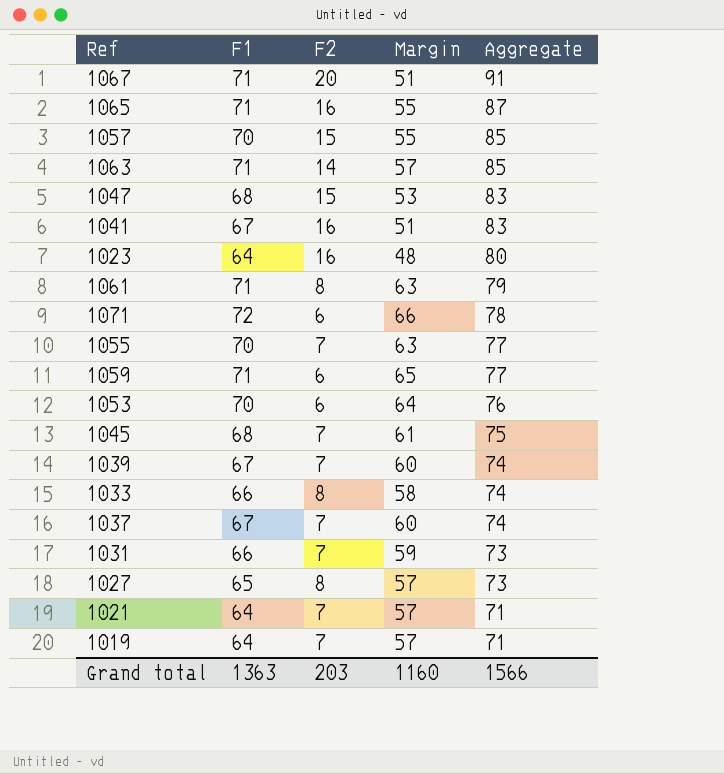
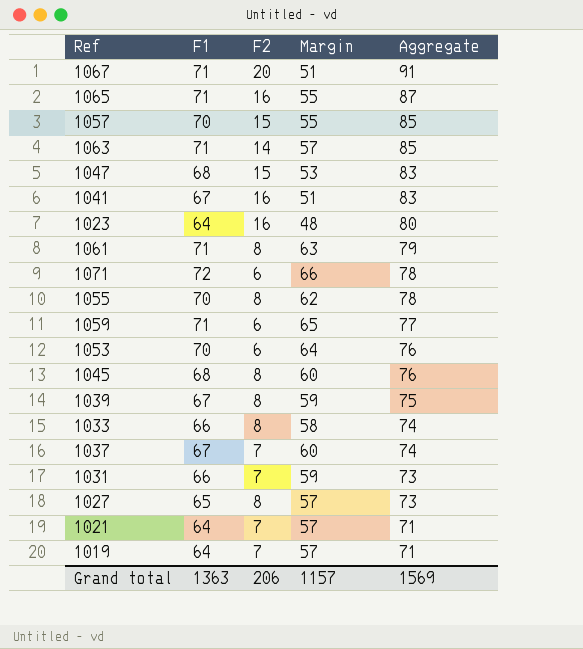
1055 | F2: 7 -> 8
1055 | Margin: 63 -> 62
1055 | Aggregate: 77 -> 78
1045 | F2: 7 -> 8
1045 | Margin: 61 -> 60
1045 | Aggregate: 75 -> 76
1039 | F2: 7 -> 8
1039 | Margin: 60 -> 59
1039 | Aggregate: 74 -> 75
Grand total | F2: 203 -> 206
Grand total | Margin: 1160 -> 1157
Grand total | Aggregate: 1566 -> 1569

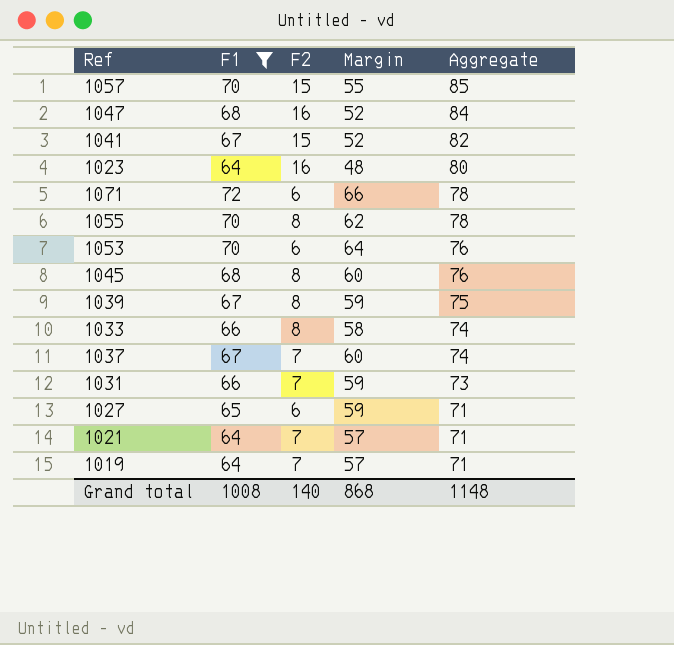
filter: none -> F1 != 71
1047 | F2: 15 -> 16
1047 | Margin: 53 -> 52
1047 | Aggregate: 83 -> 84
1041 | F2: 16 -> 15
1041 | Margin: 51 -> 52
1041 | Aggregate: 83 -> 82
1027 | F2: 8 -> 6
1027 | Margin: 57 -> 59
1027 | Aggregate: 73 -> 71
Grand total | F1: 1363 -> 1008
Grand total | F2: 206 -> 140
Grand total | Margin: 1157 -> 868
Grand total | Aggregate: 1569 -> 1148

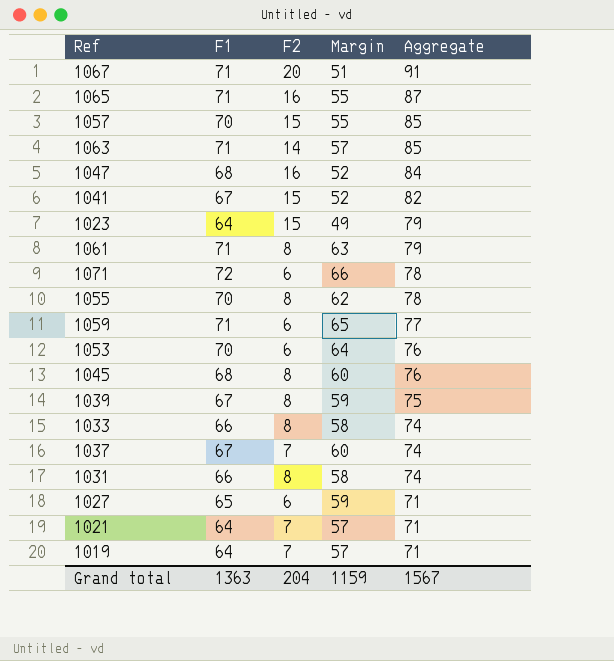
filter: F1 != 71 -> none
1023 | F2: 16 -> 15
1023 | Margin: 48 -> 49
1023 | Aggregate: 80 -> 79
1031 | F2: 7 -> 8
1031 | Margin: 59 -> 58
1031 | Aggregate: 73 -> 74
Grand total | F1: 1008 -> 1363
Grand total | F2: 140 -> 204
Grand total | Margin: 868 -> 1159
Grand total | Aggregate: 1148 -> 1567

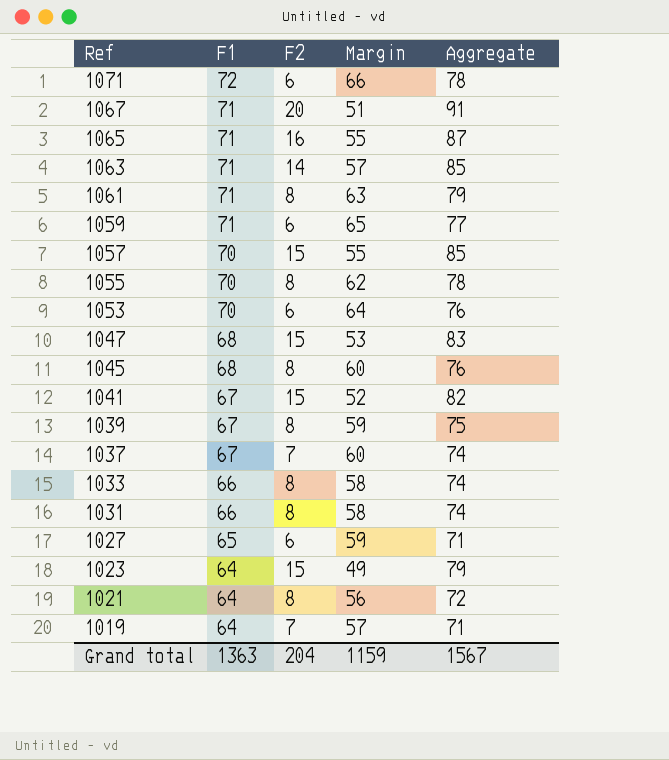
row order: Aggregate descending -> Ref descending
1047 | F2: 16 -> 15
1047 | Margin: 52 -> 53
1047 | Aggregate: 84 -> 83
1021 | F2: 7 -> 8
1021 | Margin: 57 -> 56
1021 | Aggregate: 71 -> 72

